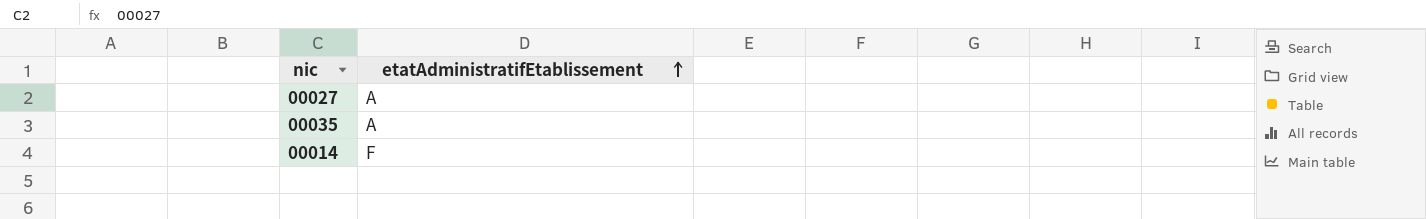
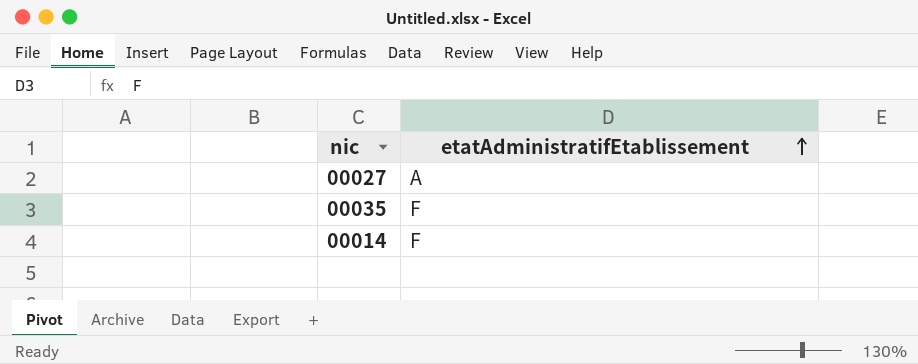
00035 | etatAdministratifEtablissement: A -> F

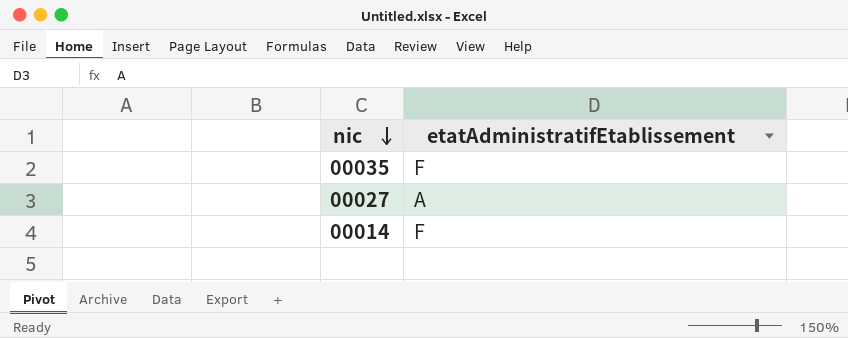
row order: etatAdministratifEtablissement ascending -> nic descending

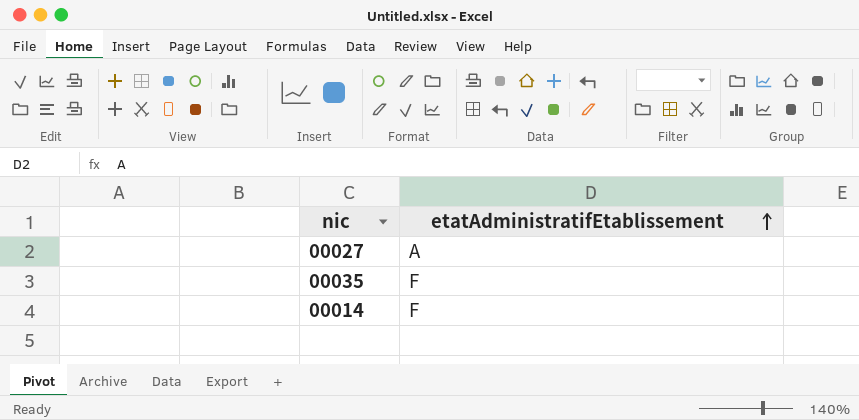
row order: nic descending -> etatAdministratifEtablissement ascending

